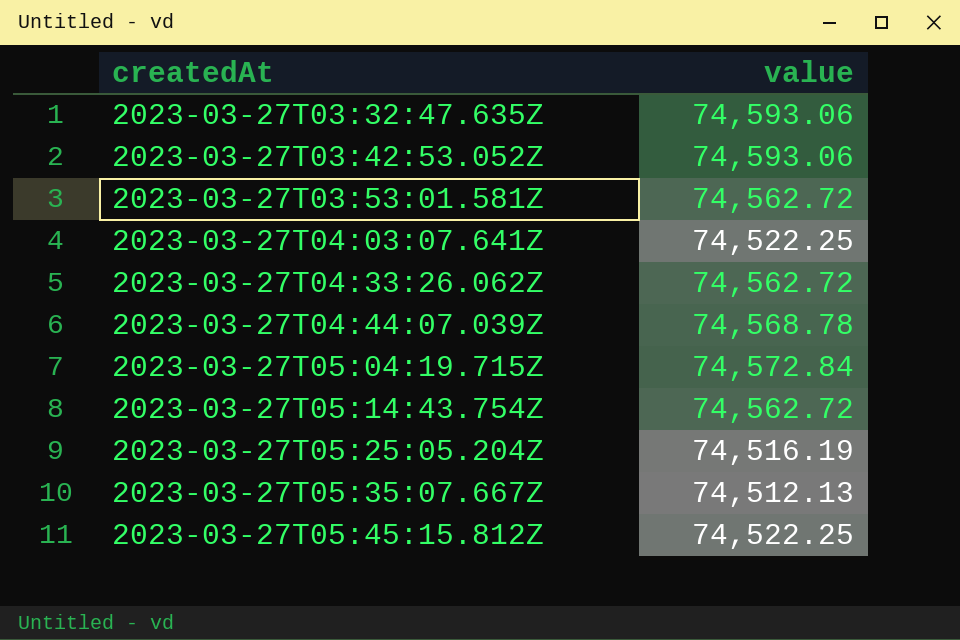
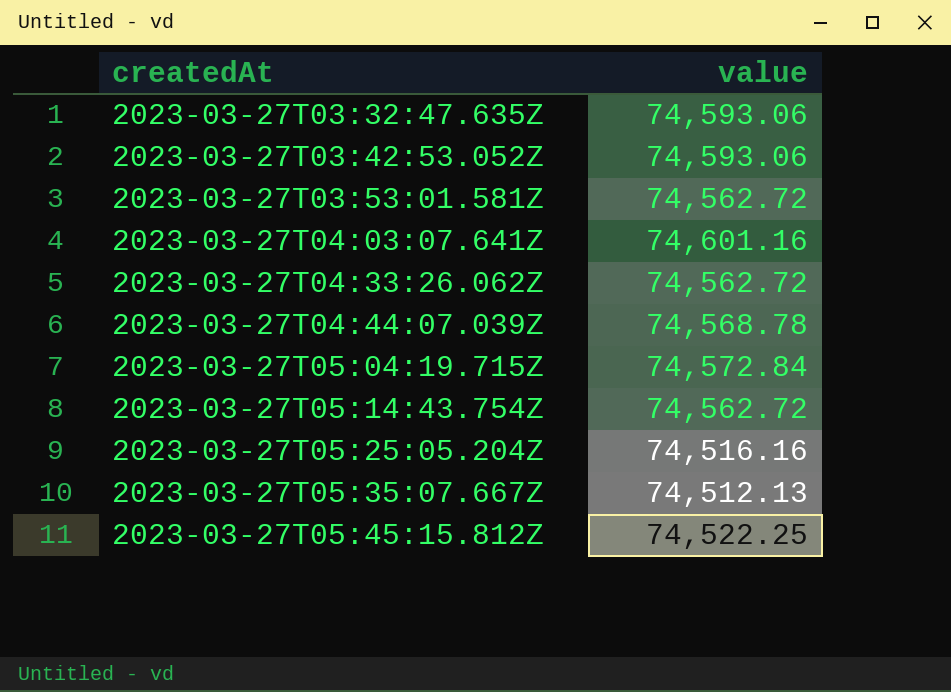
2023-03-27T04:03:07.641Z | value: 74,522.25 -> 74,601.16
2023-03-27T05:25:05.204Z | value: 74,516.19 -> 74,516.16

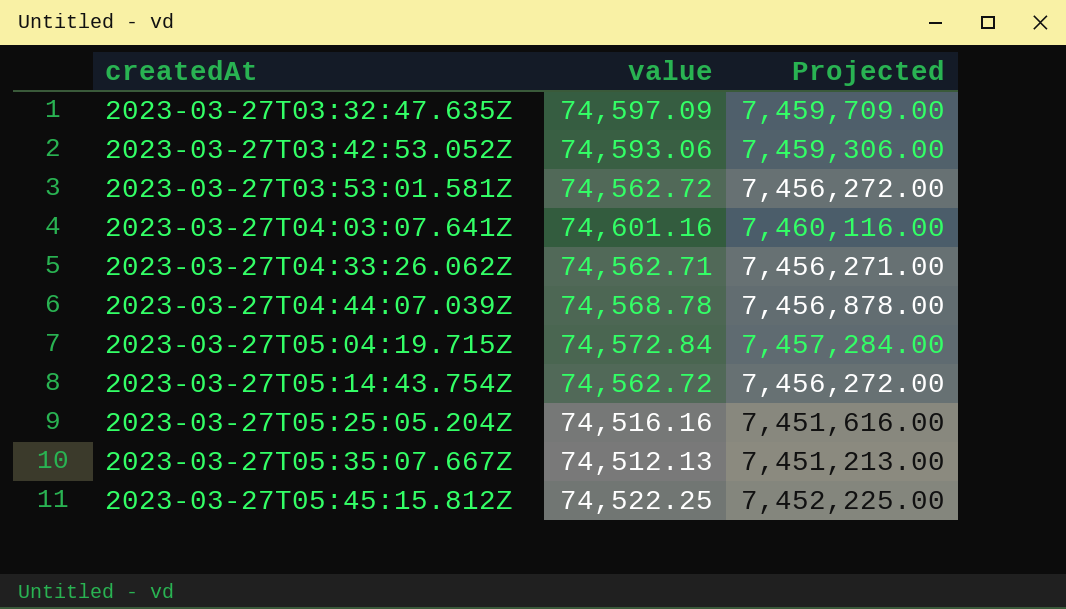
column Projected | formula: none -> [value] * 100
2023-03-27T03:32:47.635Z | value: 74,593.06 -> 74,597.09
2023-03-27T04:33:26.062Z | value: 74,562.72 -> 74,562.71

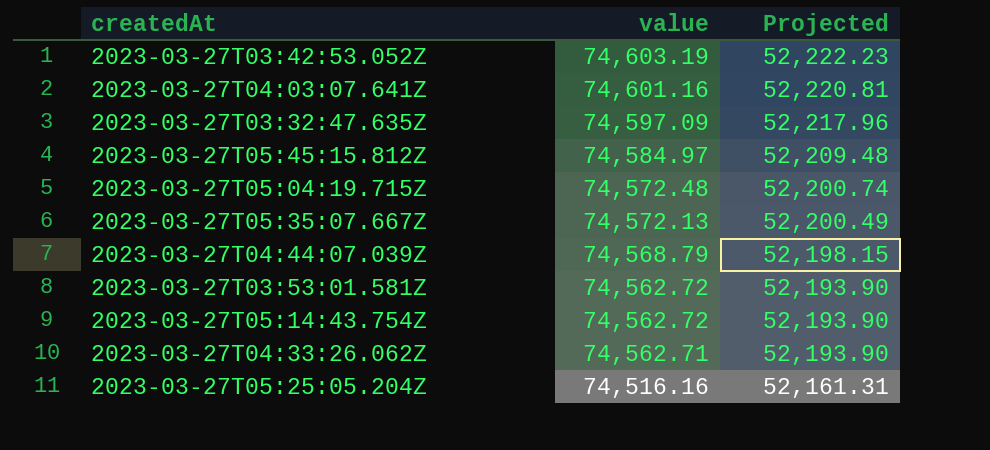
row order: createdAt ascending -> value descending
column Projected | formula: [value] * 100 -> [value] * 0.7
2023-03-27T03:42:53.052Z | value: 74,593.06 -> 74,603.19
2023-03-27T05:45:15.812Z | value: 74,522.25 -> 74,584.97
2023-03-27T05:04:19.715Z | value: 74,572.84 -> 74,572.48
2023-03-27T05:35:07.667Z | value: 74,512.13 -> 74,572.13
2023-03-27T04:44:07.039Z | value: 74,568.78 -> 74,568.79

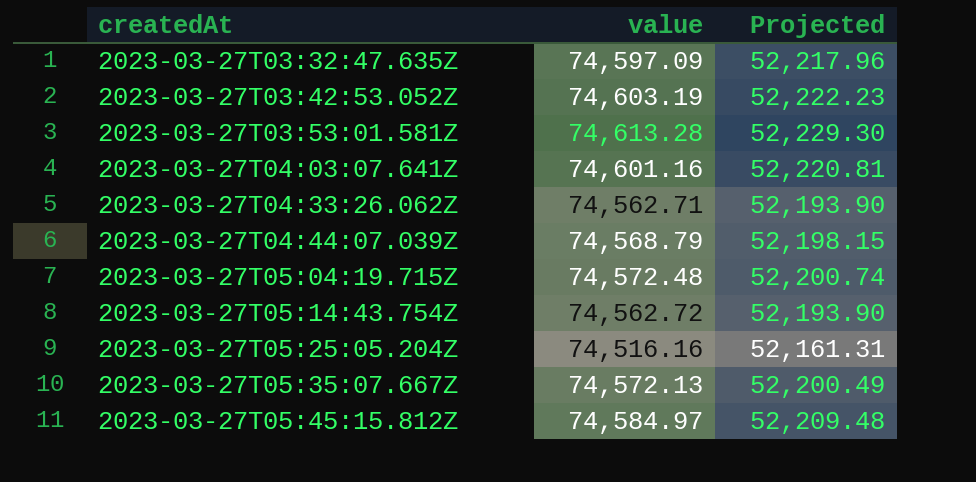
row order: value descending -> createdAt ascending
2023-03-27T03:53:01.581Z | value: 74,562.72 -> 74,613.28
2023-03-27T03:53:01.581Z | Projected: 52,193.90 -> 52,229.30

